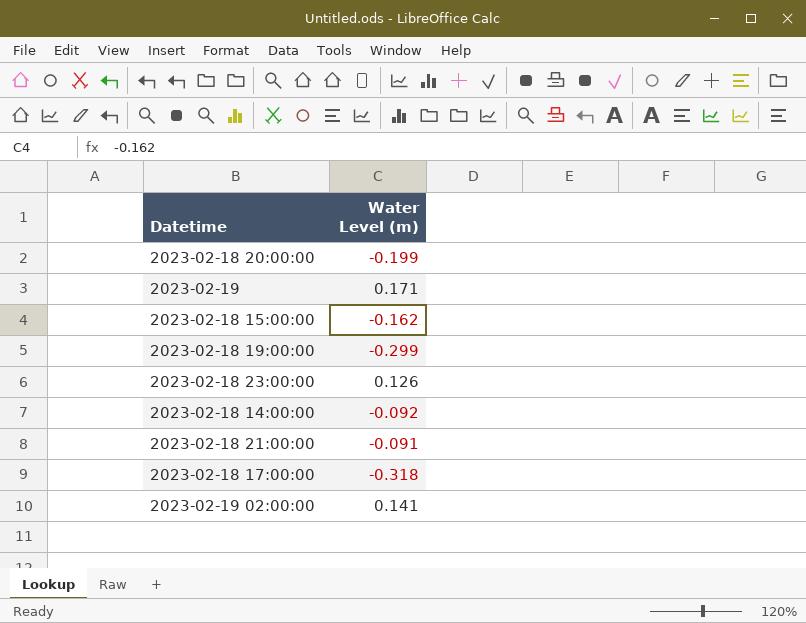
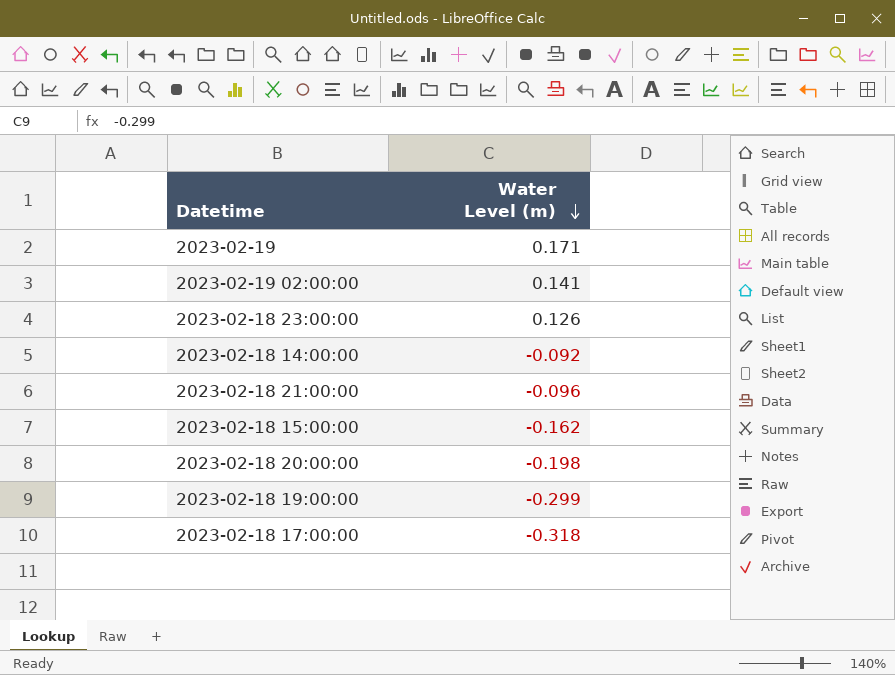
row order: none -> Water Level (m) descending
2023-02-18 21:00:00 | Water Level (m): -0.091 -> -0.096
2023-02-18 20:00:00 | Water Level (m): -0.199 -> -0.198

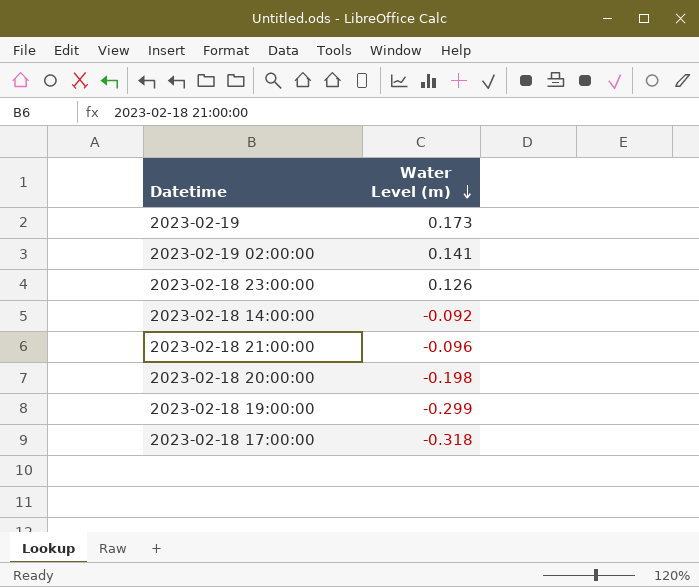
row 2023-02-18 15:00:00: -0.162 -> none
2023-02-19 | Water Level (m): 0.171 -> 0.173

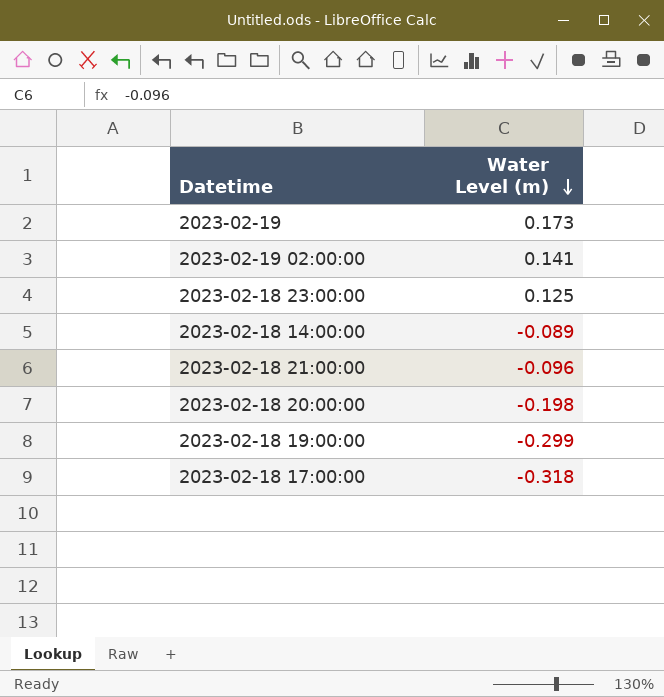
2023-02-18 23:00:00 | Water Level (m): 0.126 -> 0.125
2023-02-18 14:00:00 | Water Level (m): -0.092 -> -0.089

